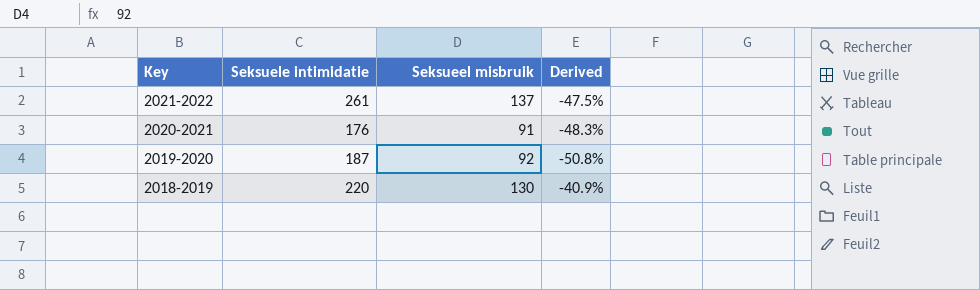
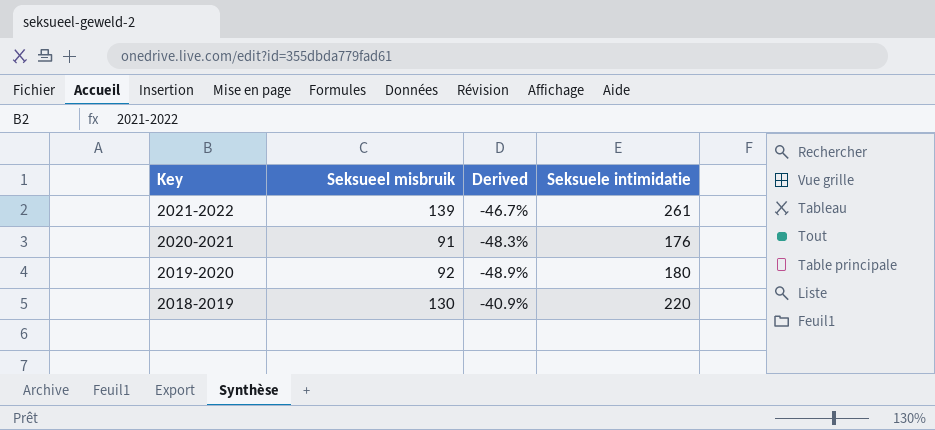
column Seksuele intimidatie | position: 2 -> 4
2021-2022 | Seksueel misbruik: 137 -> 139
2021-2022 | Derived: -47.5% -> -46.7%
2019-2020 | Derived: -50.8% -> -48.9%
2019-2020 | Seksuele intimidatie: 187 -> 180

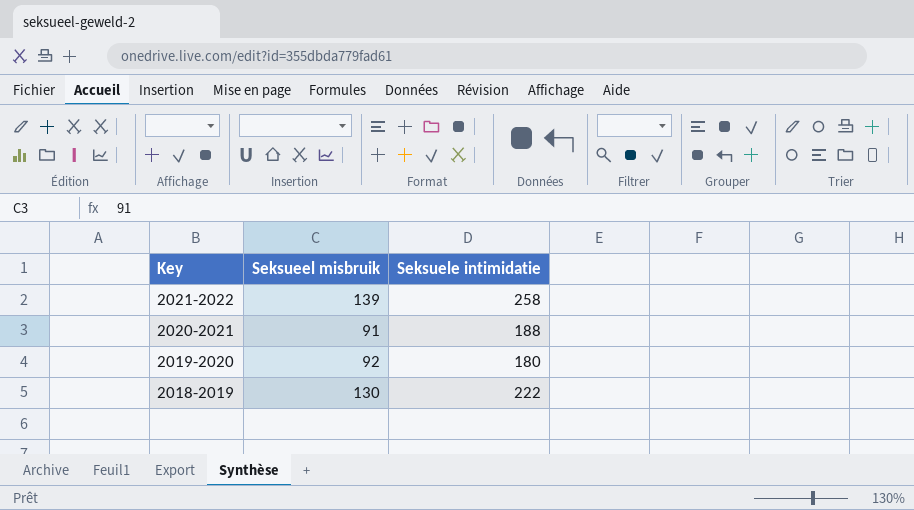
column Derived | formula: ([Seksueel misbruik] - [Seksuele intimidatie]) / [Seksuele intimidatie] -> none
2021-2022 | Seksuele intimidatie: 261 -> 258
2020-2021 | Seksuele intimidatie: 176 -> 188
2018-2019 | Seksuele intimidatie: 220 -> 222

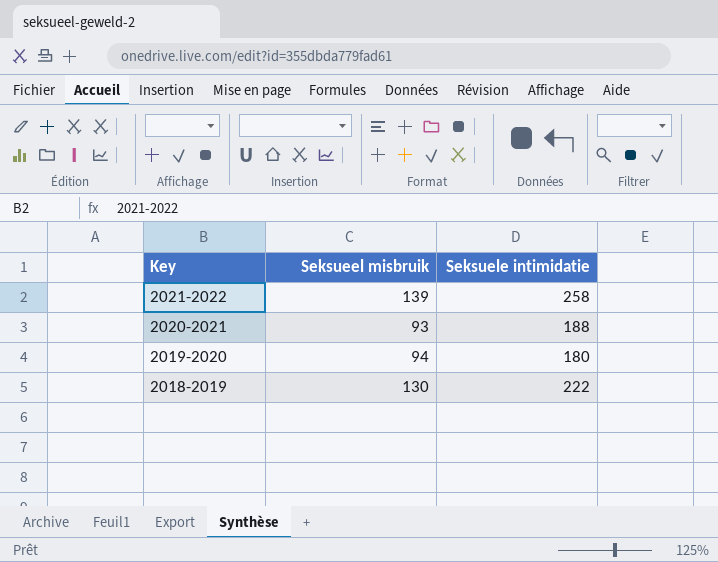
2020-2021 | Seksueel misbruik: 91 -> 93
2019-2020 | Seksueel misbruik: 92 -> 94

